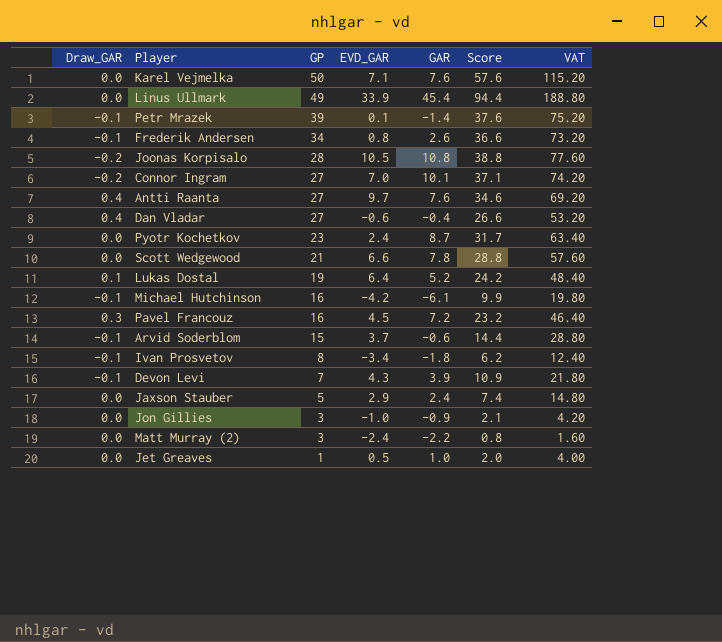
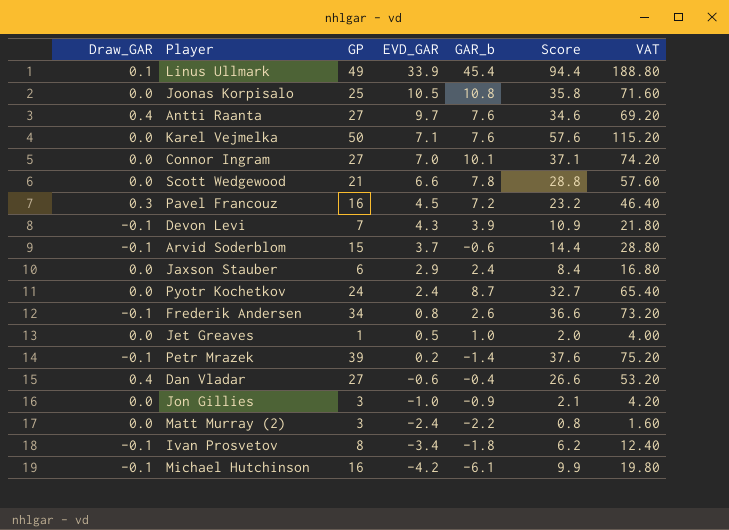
row order: GP descending -> EVD_GAR descending
column name: GAR -> GAR_b
row Lukas Dostal: 0.1 | 19 | 6.4 | 5.2 | 24.2 | 48.40 -> none
Linus Ullmark | Draw_GAR: 0.0 -> 0.1
Joonas Korpisalo | Draw_GAR: -0.2 -> 0.0
Joonas Korpisalo | GP: 28 -> 25
Joonas Korpisalo | Score: 38.8 -> 35.8
Joonas Korpisalo | VAT: 77.60 -> 71.60
Connor Ingram | Draw_GAR: -0.2 -> 0.0
Jaxson Stauber | GP: 5 -> 6
Jaxson Stauber | Score: 7.4 -> 8.4
Jaxson Stauber | VAT: 14.80 -> 16.80
Pyotr Kochetkov | GP: 23 -> 24
Pyotr Kochetkov | Score: 31.7 -> 32.7
Pyotr Kochetkov | VAT: 63.40 -> 65.40
Petr Mrazek | EVD_GAR: 0.1 -> 0.2

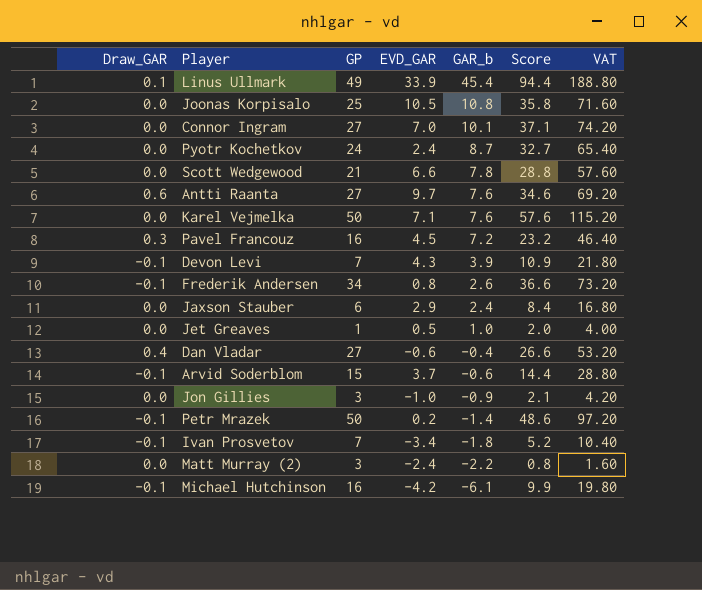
row order: EVD_GAR descending -> GAR_b descending
Antti Raanta | Draw_GAR: 0.4 -> 0.6
Petr Mrazek | GP: 39 -> 50
Petr Mrazek | Score: 37.6 -> 48.6
Petr Mrazek | VAT: 75.20 -> 97.20
Ivan Prosvetov | GP: 8 -> 7
Ivan Prosvetov | Score: 6.2 -> 5.2
Ivan Prosvetov | VAT: 12.40 -> 10.40

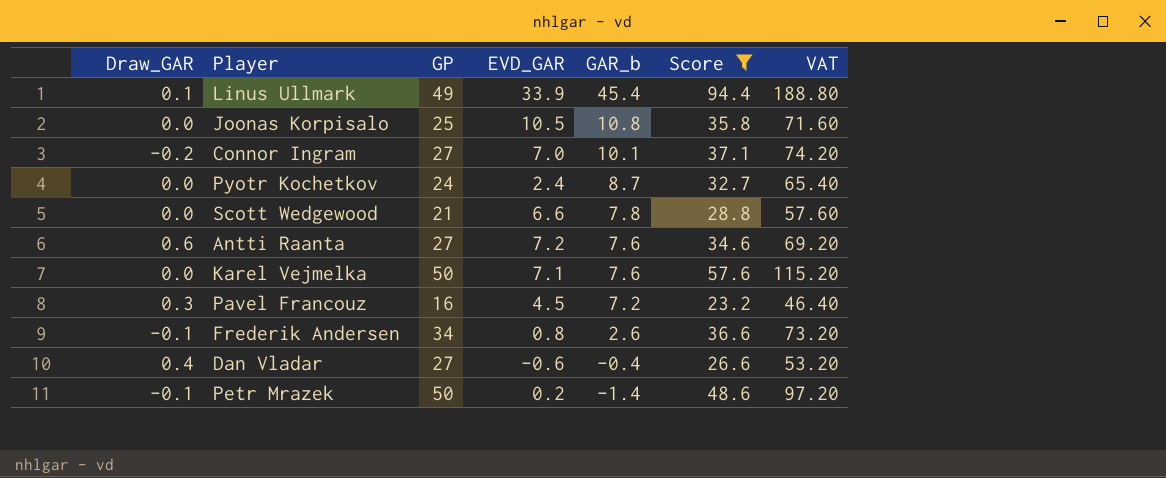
filter: none -> Score >= 23.2
Connor Ingram | Draw_GAR: 0.0 -> -0.2
Antti Raanta | EVD_GAR: 9.7 -> 7.2

